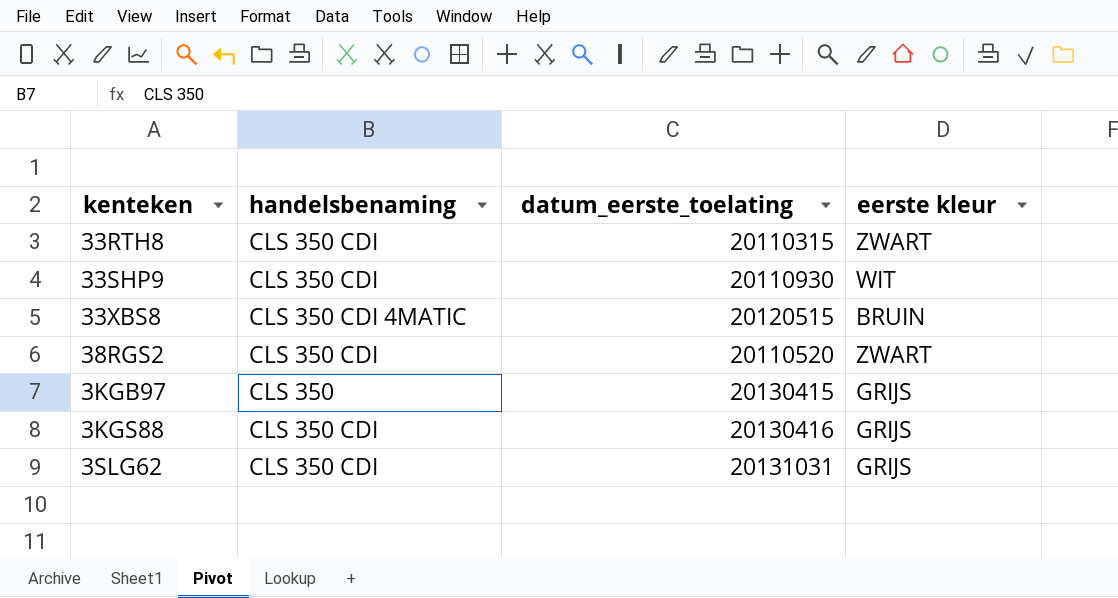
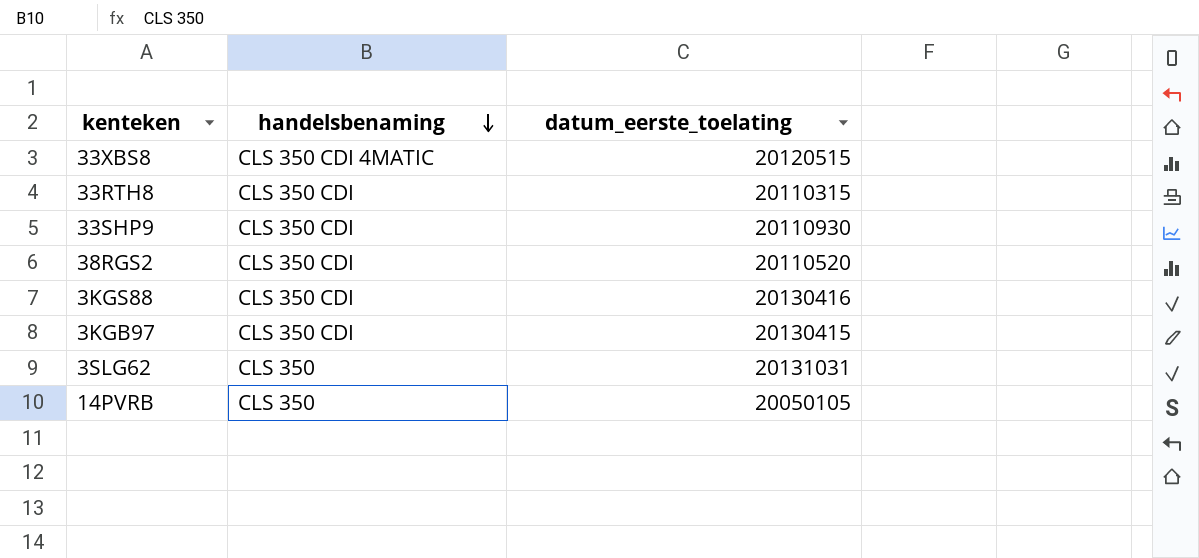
row order: none -> handelsbenaming descending
column eerste kleur | position: 4 -> none
3KGB97 | handelsbenaming: CLS 350 -> CLS 350 CDI
3SLG62 | handelsbenaming: CLS 350 CDI -> CLS 350
row 14PVRB: none -> CLS 350 | 20050105

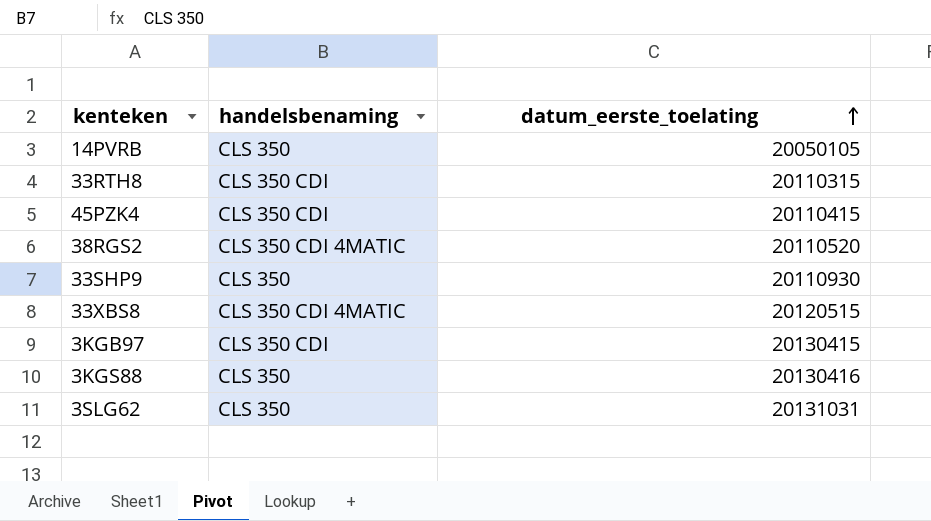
row order: handelsbenaming descending -> datum_eerste_toelating ascending
row 45PZK4: none -> CLS 350 CDI | 20110415
38RGS2 | handelsbenaming: CLS 350 CDI -> CLS 350 CDI 4MATIC
33SHP9 | handelsbenaming: CLS 350 CDI -> CLS 350
3KGS88 | handelsbenaming: CLS 350 CDI -> CLS 350

